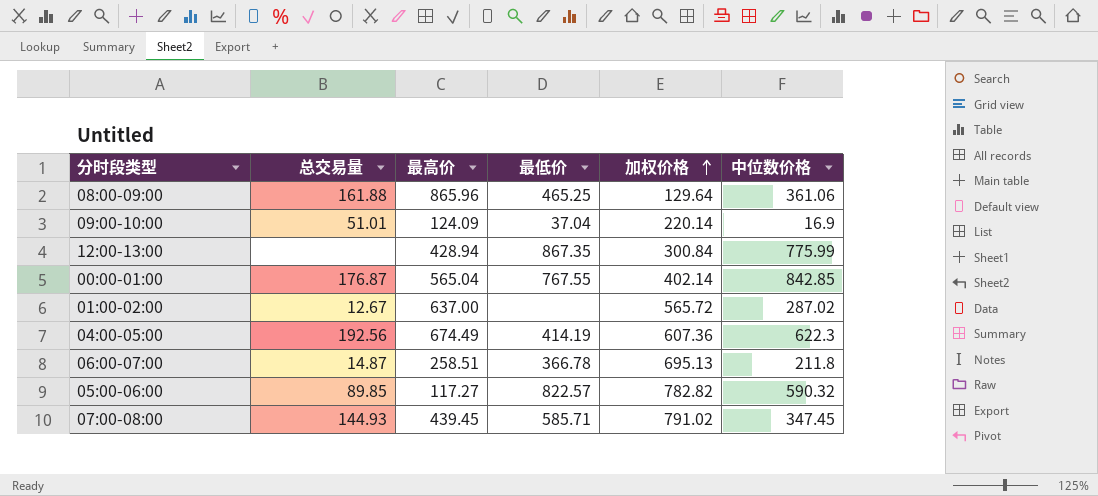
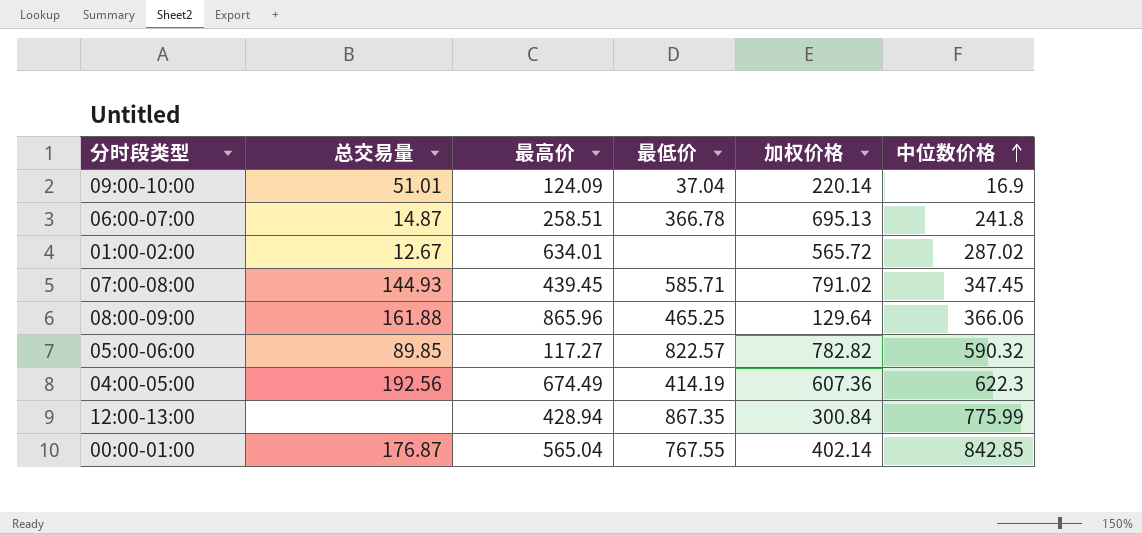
row order: 加权价格 ascending -> 中位数价格 ascending
06:00-07:00 | 中位数价格: 211.8 -> 241.8
01:00-02:00 | 最高价: 637.00 -> 634.01
08:00-09:00 | 中位数价格: 361.06 -> 366.06

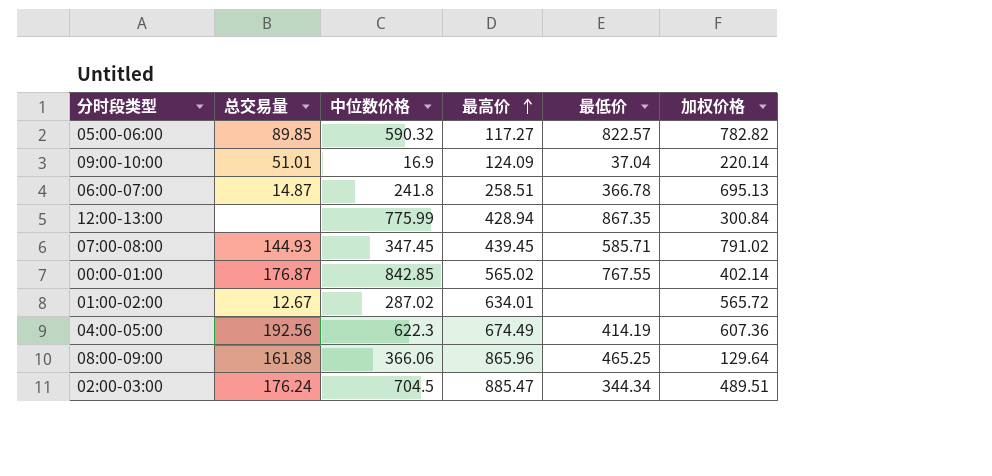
row order: 中位数价格 ascending -> 最高价 ascending
column 中位数价格 | position: 6 -> 3
00:00-01:00 | 最高价: 565.04 -> 565.02
row 02:00-03:00: none -> 176.24 | 704.5 | 885.47 | 344.34 | 489.51

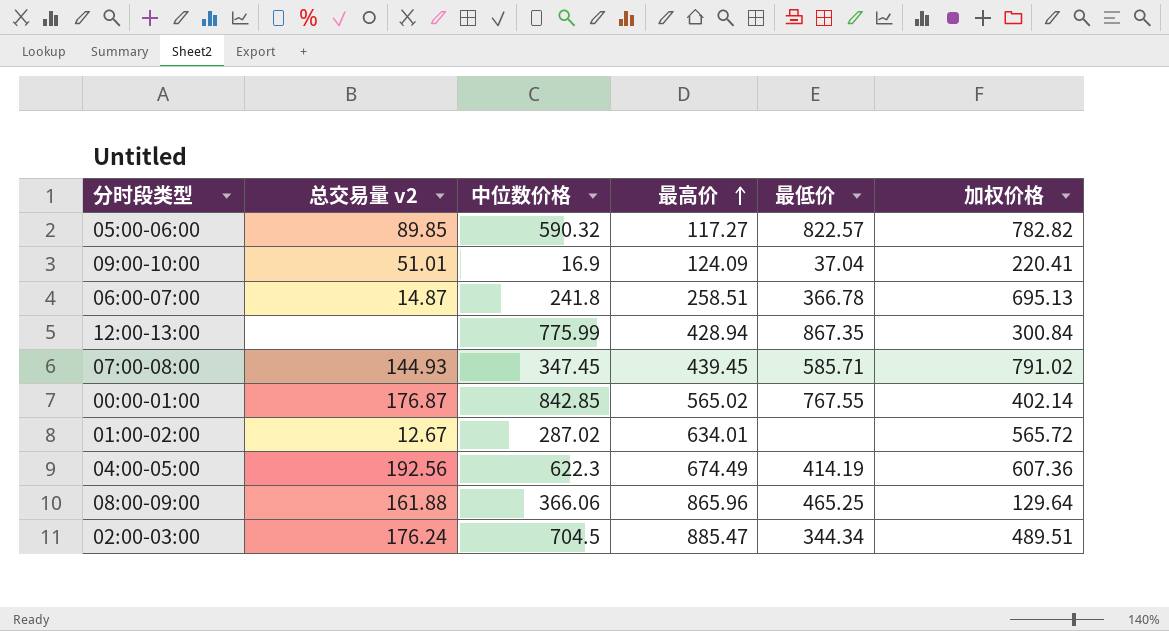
column name: 总交易量 -> 总交易量 v2
09:00-10:00 | 加权价格: 220.14 -> 220.41

